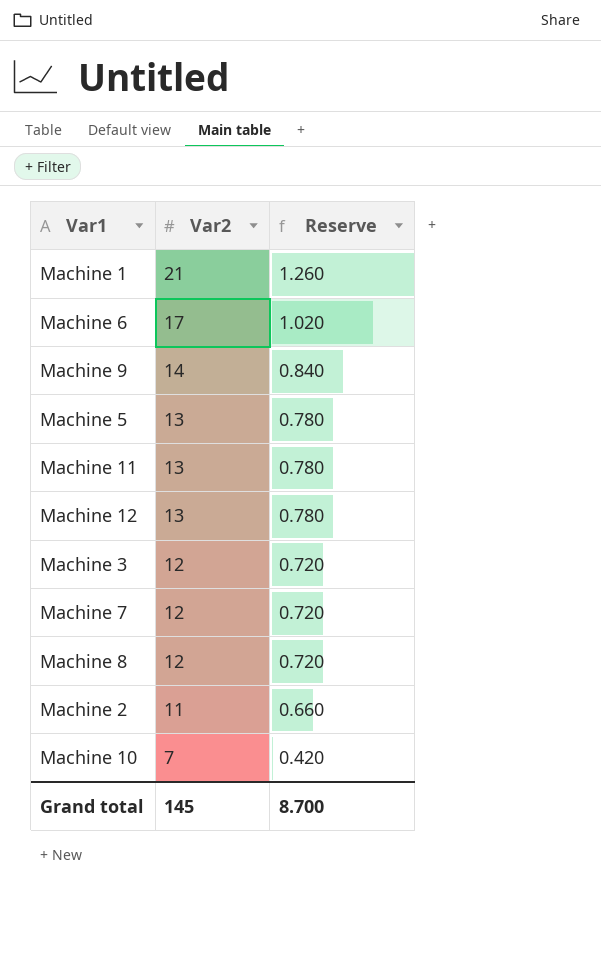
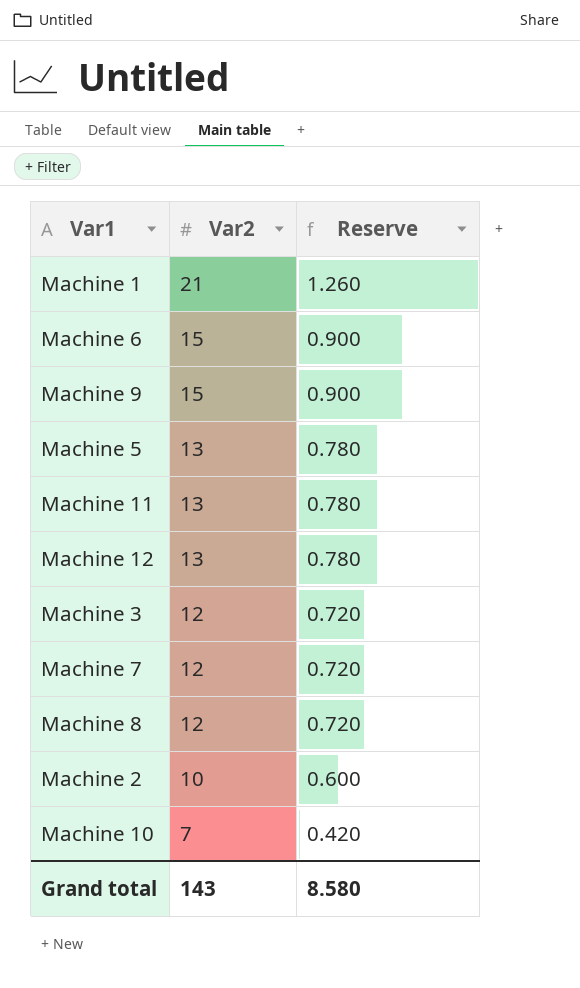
Machine 6 | Var2: 17 -> 15
Machine 6 | Reserve: 1.020 -> 0.900
Machine 9 | Var2: 14 -> 15
Machine 9 | Reserve: 0.840 -> 0.900
Machine 2 | Var2: 11 -> 10
Machine 2 | Reserve: 0.660 -> 0.600
Grand total | Var2: 145 -> 143
Grand total | Reserve: 8.700 -> 8.580

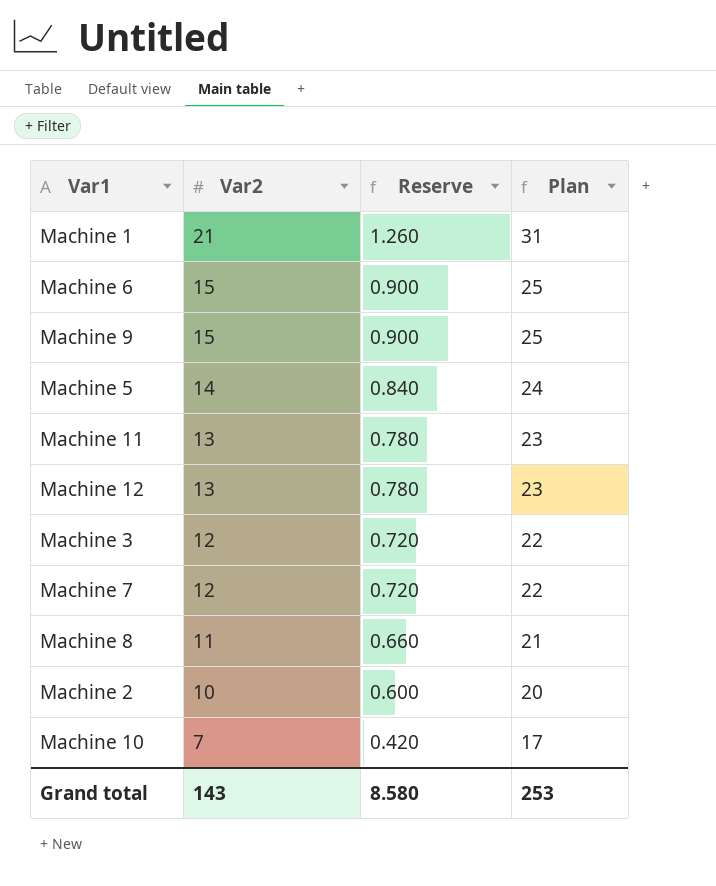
column Plan | formula: none -> [Var2] + 10
Machine 5 | Var2: 13 -> 14
Machine 5 | Reserve: 0.780 -> 0.840
Machine 8 | Var2: 12 -> 11
Machine 8 | Reserve: 0.720 -> 0.660

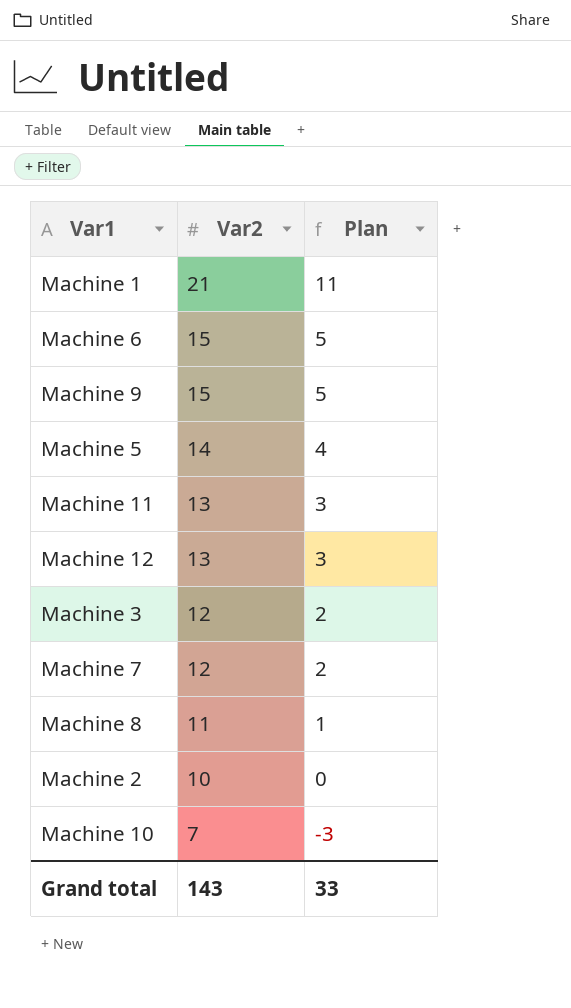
column Reserve | formula: [Var2] * 0.06 -> none
column Plan | formula: [Var2] + 10 -> [Var2] - 10
Grand total | Plan: 253 -> 33

